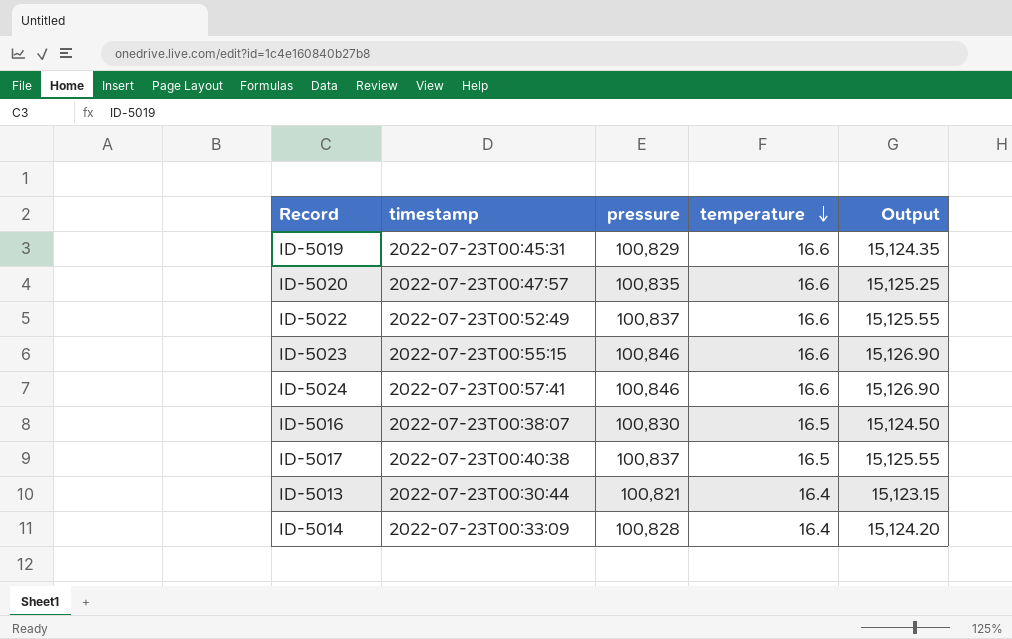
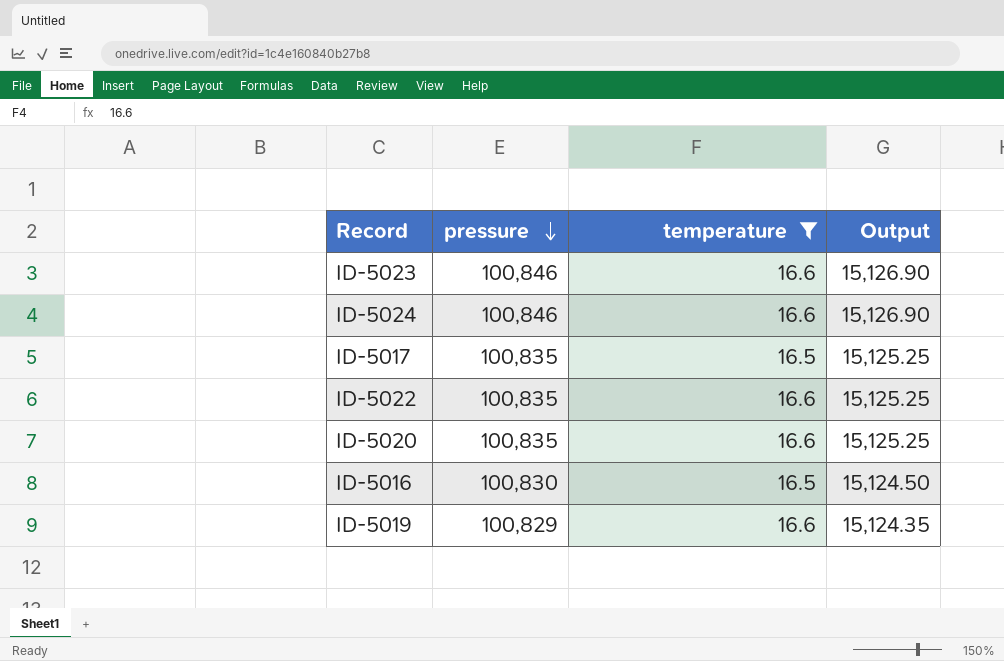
filter: none -> temperature != 16.4
row order: temperature descending -> pressure descending
column timestamp | position: 2 -> none
ID-5017 | pressure: 100,837 -> 100,835
ID-5017 | Output: 15,125.55 -> 15,125.25
ID-5022 | pressure: 100,837 -> 100,835
ID-5022 | Output: 15,125.55 -> 15,125.25

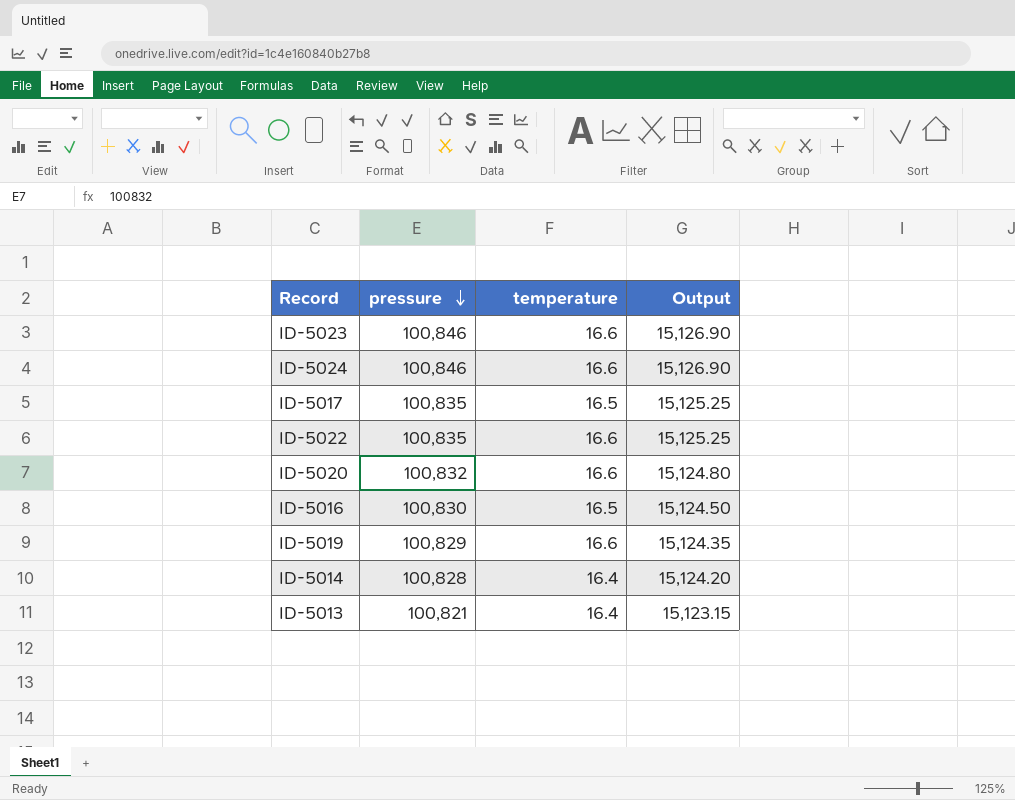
filter: temperature != 16.4 -> none
ID-5020 | pressure: 100,835 -> 100,832
ID-5020 | Output: 15,125.25 -> 15,124.80

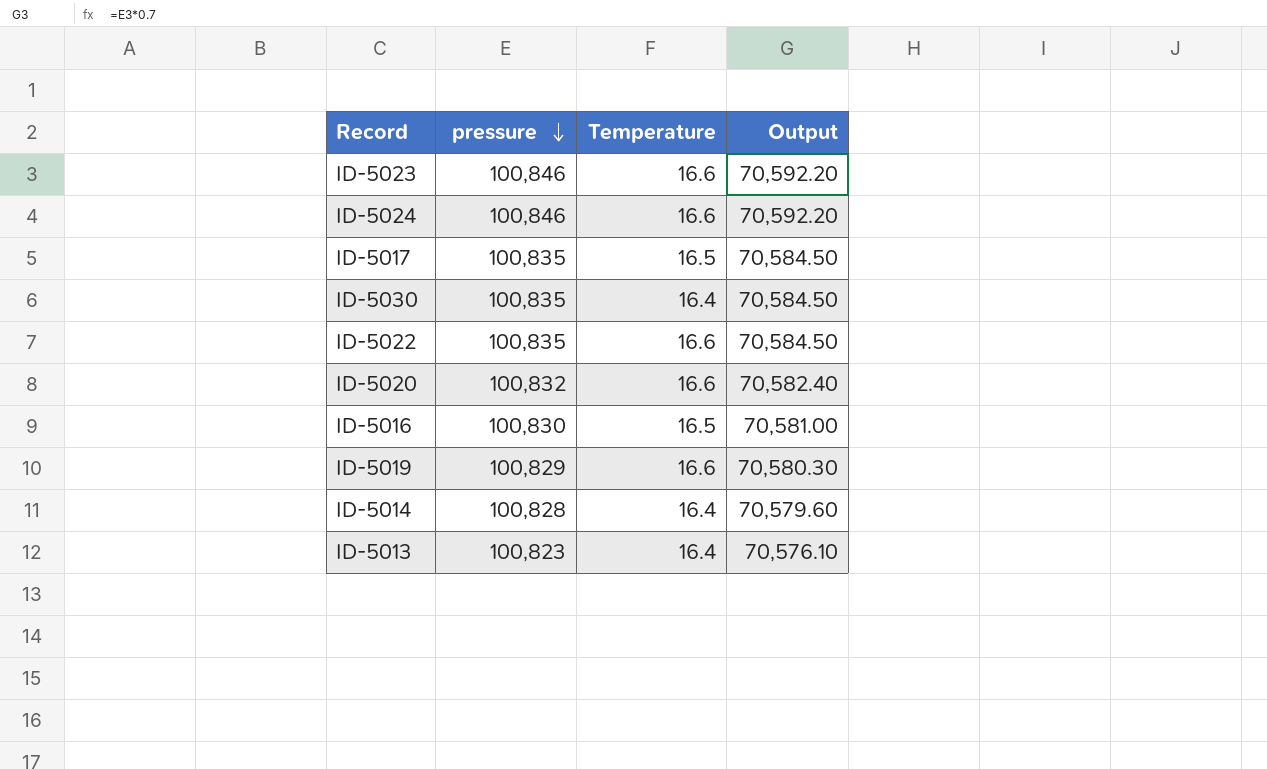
column name: temperature -> Temperature
column Output | formula: [pressure] * 0.15 -> [pressure] * 0.7
row ID-5030: none -> 100,835 | 16.4 | 70,584.50
ID-5013 | pressure: 100,821 -> 100,823

